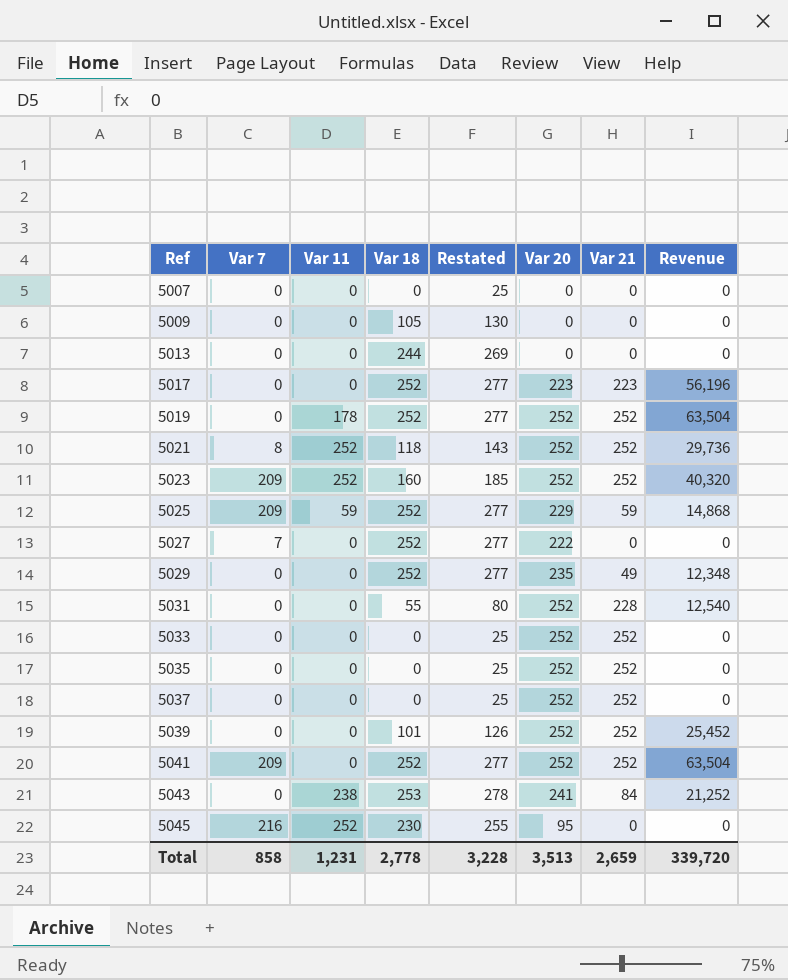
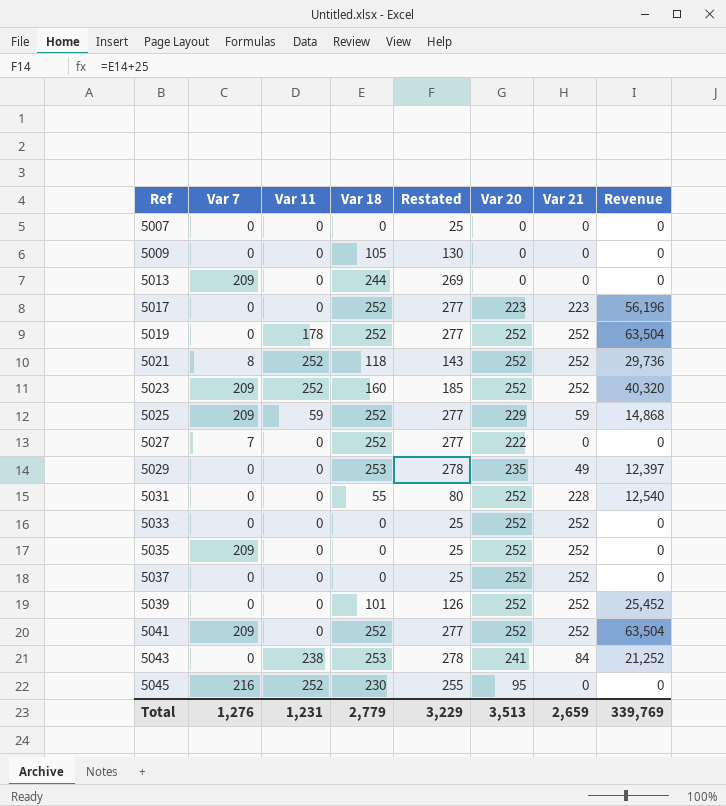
5013 | Var 7: 0 -> 209
5029 | Var 18: 252 -> 253
5029 | Restated: 277 -> 278
5029 | Revenue: 12,348 -> 12,397
5035 | Var 7: 0 -> 209
Total | Var 7: 858 -> 1,276
Total | Var 18: 2,778 -> 2,779
Total | Restated: 3,228 -> 3,229
Total | Revenue: 339,720 -> 339,769

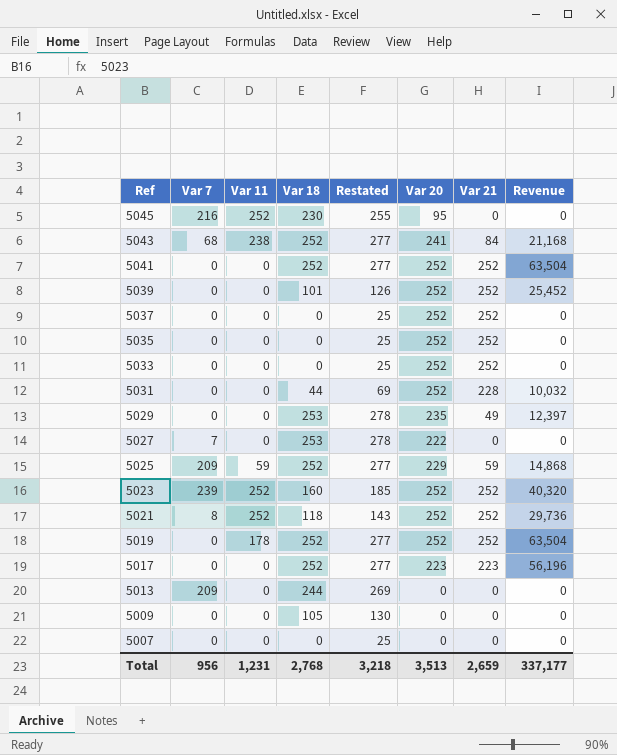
row order: Ref ascending -> Ref descending
5043 | Var 7: 0 -> 68
5043 | Var 18: 253 -> 252
5043 | Restated: 278 -> 277
5043 | Revenue: 21,252 -> 21,168
5041 | Var 7: 209 -> 0
5035 | Var 7: 209 -> 0
5031 | Var 18: 55 -> 44
5031 | Restated: 80 -> 69
5031 | Revenue: 12,540 -> 10,032
5027 | Var 18: 252 -> 253
5027 | Restated: 277 -> 278
5023 | Var 7: 209 -> 239
Total | Var 7: 1,276 -> 956
Total | Var 18: 2,779 -> 2,768
Total | Restated: 3,229 -> 3,218
Total | Revenue: 339,769 -> 337,177

